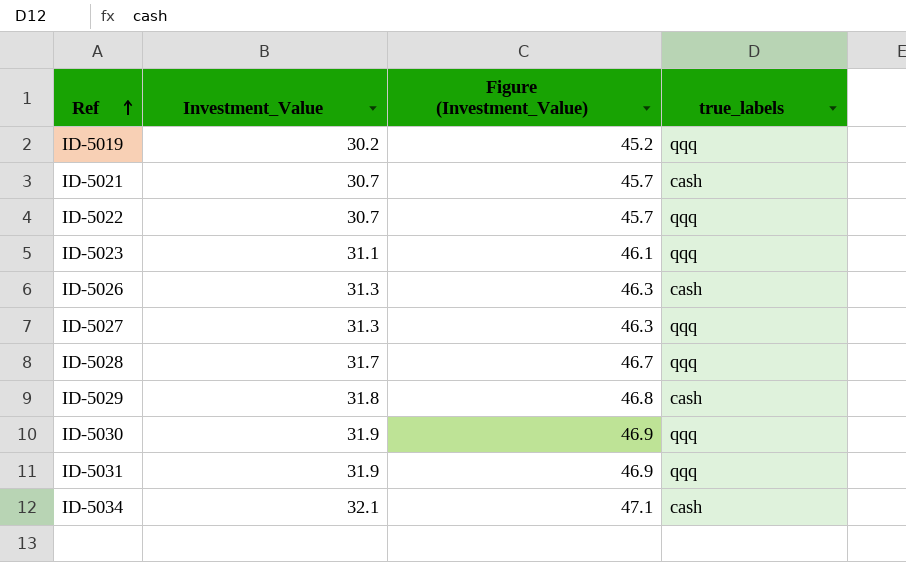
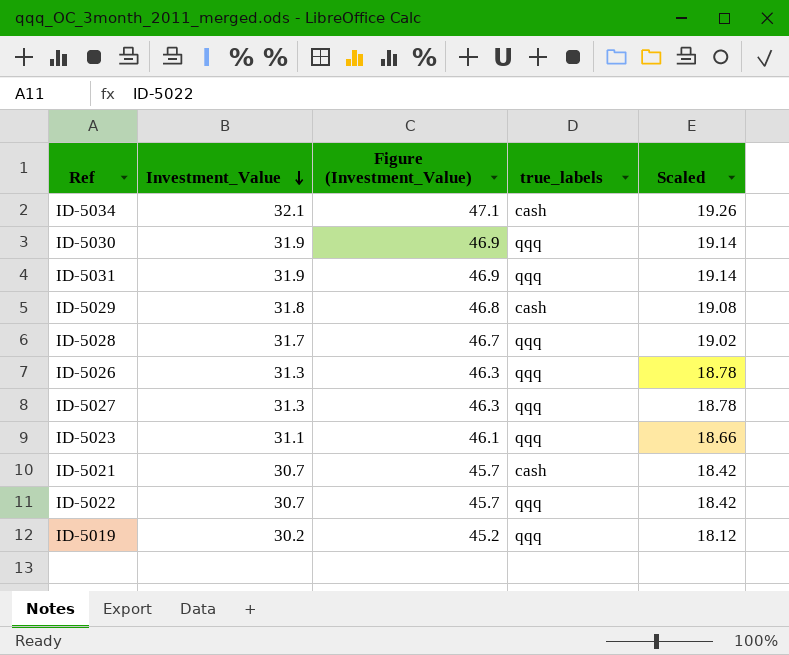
row order: Ref ascending -> Investment_Value descending
column Scaled | formula: none -> [Investment_Value] * 0.6
ID-5026 | true_labels: cash -> qqq

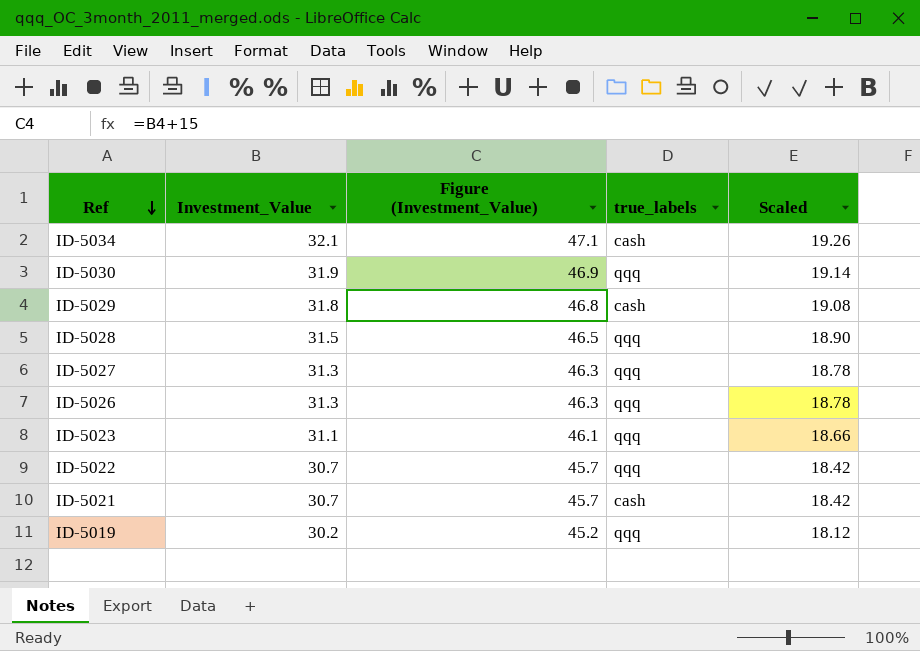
row order: Investment_Value descending -> Ref descending
row ID-5031: 31.9 | 46.9 | qqq | 19.14 -> none
ID-5028 | Investment_Value: 31.7 -> 31.5
ID-5028 | Figure (Investment_Value): 46.7 -> 46.5
ID-5028 | Scaled: 19.02 -> 18.90

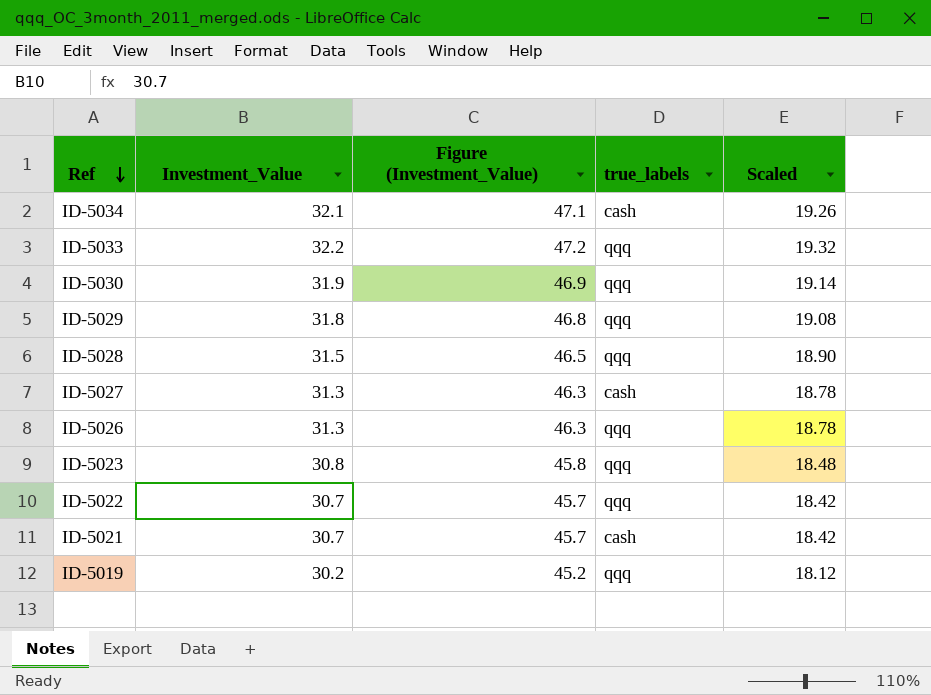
row ID-5033: none -> 32.2 | 47.2 | qqq | 19.32
ID-5029 | true_labels: cash -> qqq
ID-5027 | true_labels: qqq -> cash
ID-5023 | Investment_Value: 31.1 -> 30.8
ID-5023 | Figure (Investment_Value): 46.1 -> 45.8
ID-5023 | Scaled: 18.66 -> 18.48

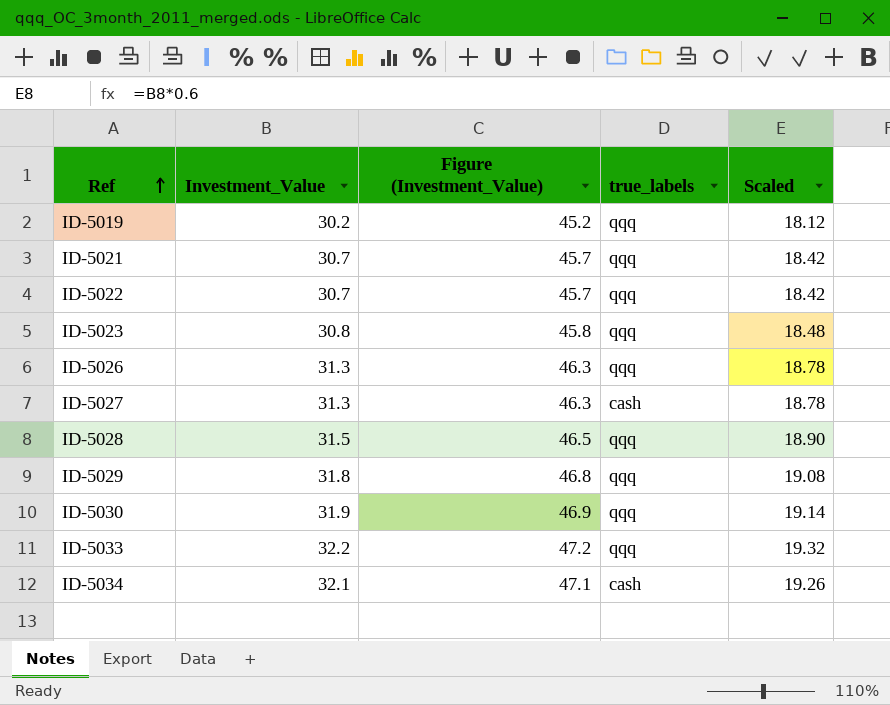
row order: Ref descending -> Ref ascending
ID-5021 | true_labels: cash -> qqq

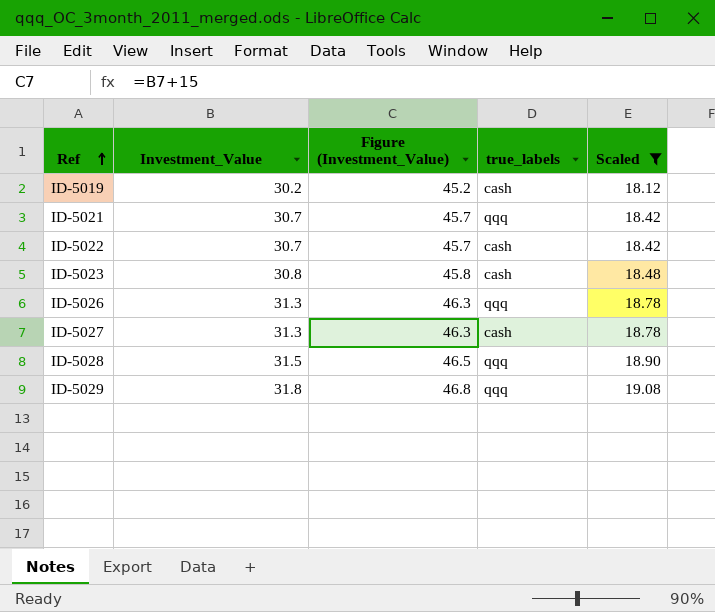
filter: none -> Scaled <= 19.08
ID-5019 | true_labels: qqq -> cash
ID-5022 | true_labels: qqq -> cash
ID-5023 | true_labels: qqq -> cash

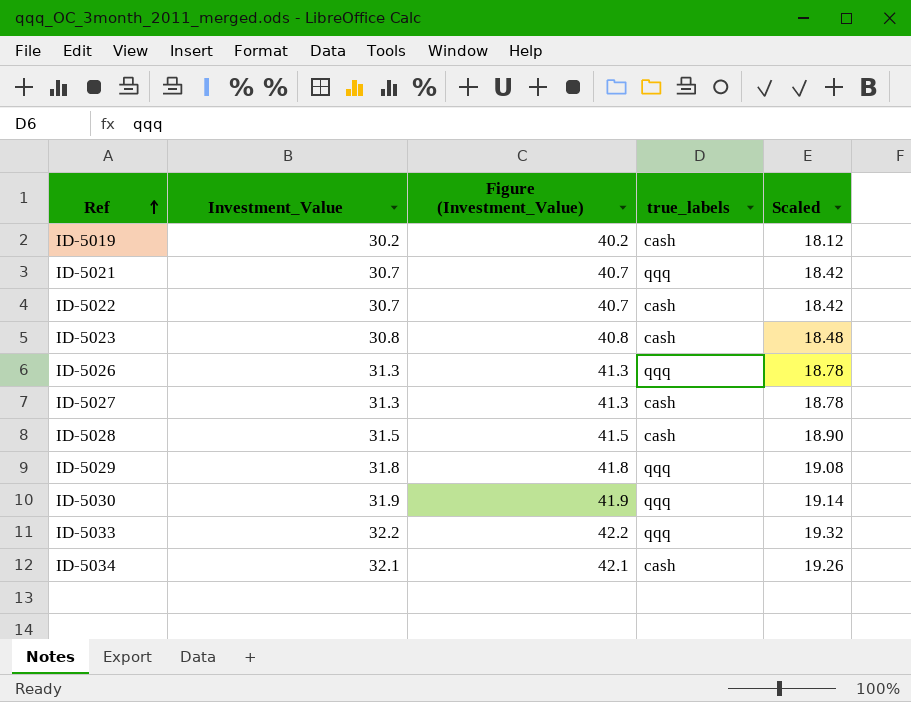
filter: Scaled <= 19.08 -> none
column Figure (Investment_Value) | formula: [Investment_Value] + 15 -> [Investment_Value] + 10
ID-5028 | true_labels: qqq -> cash

